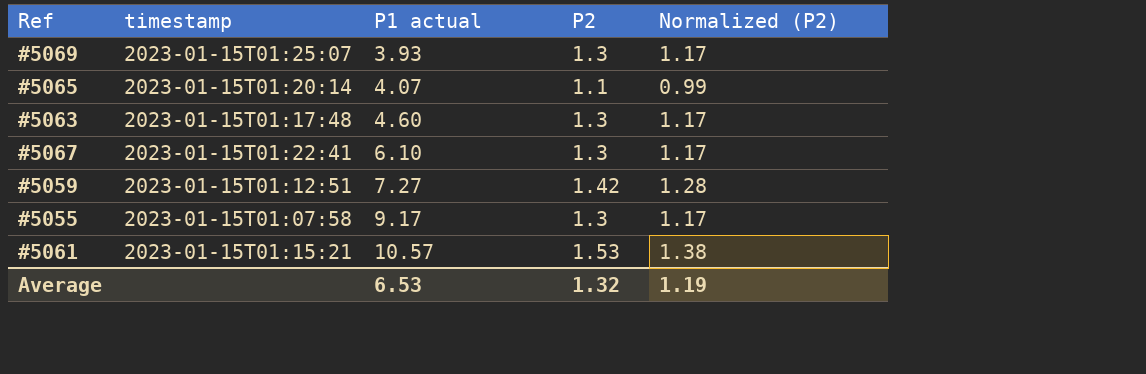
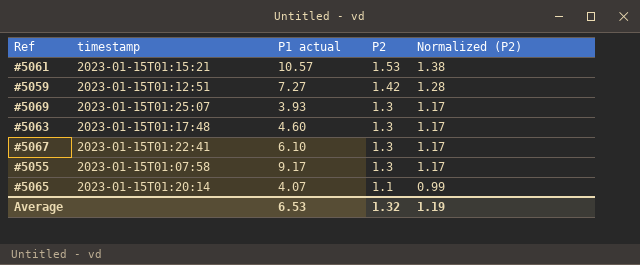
row order: P1 actual ascending -> P2 descending

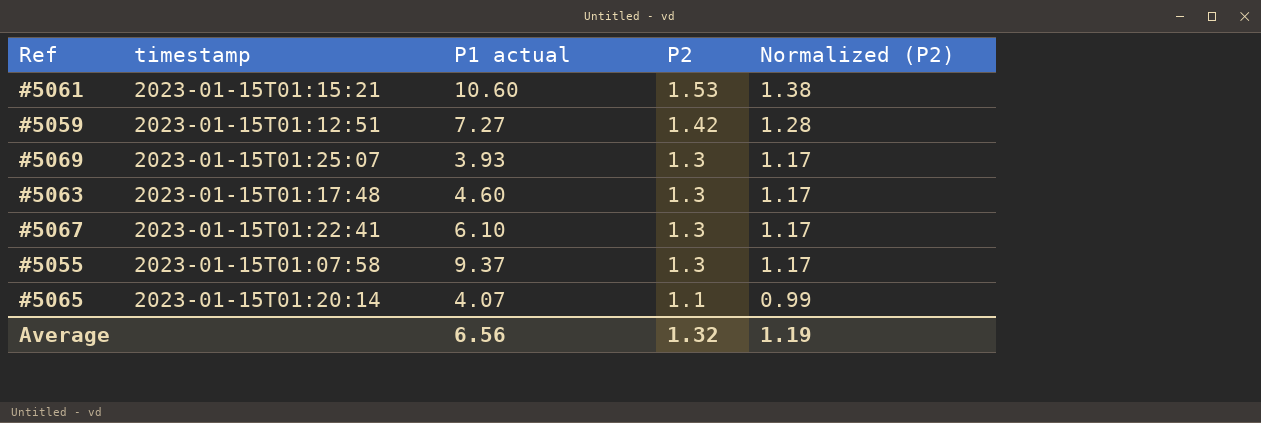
#5061 | P1 actual: 10.57 -> 10.60
#5055 | P1 actual: 9.17 -> 9.37
Average | P1 actual: 6.53 -> 6.56

